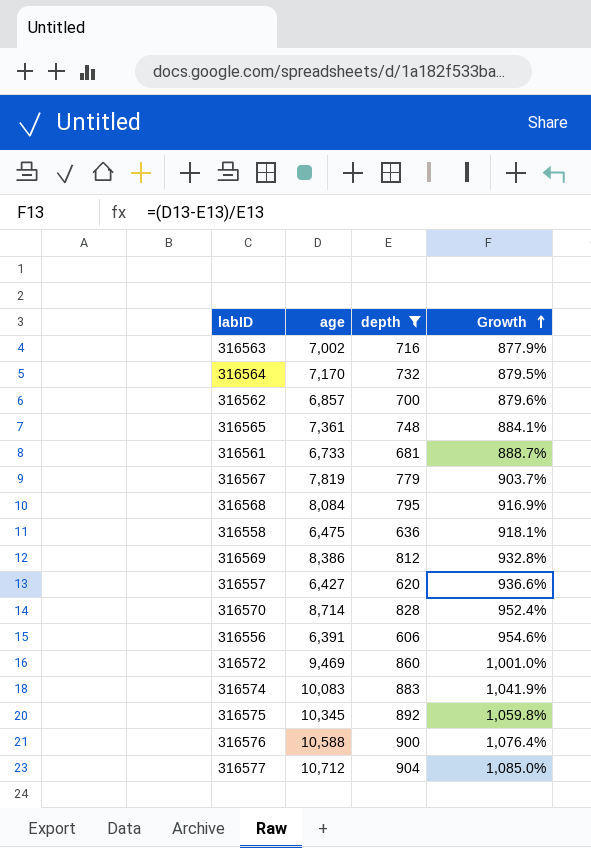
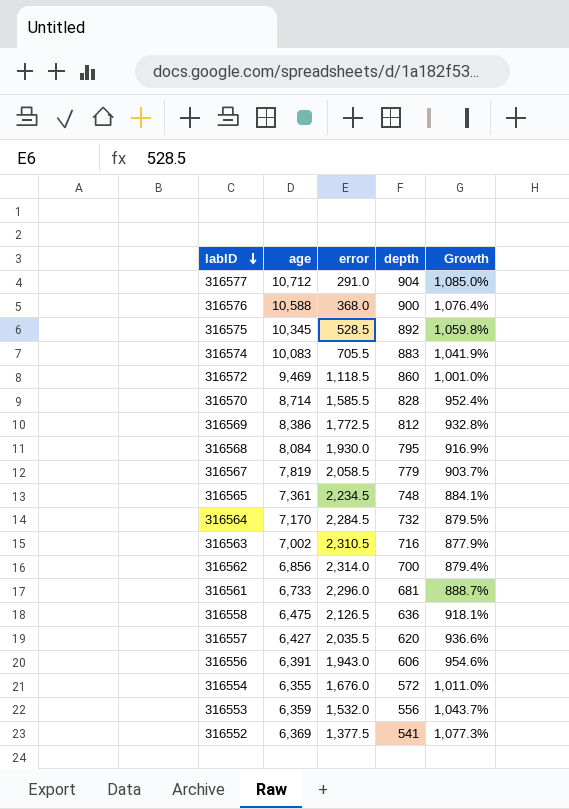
filter: depth >= 606 -> none
row order: Growth ascending -> labID descending
column error | position: none -> 3
316562 | age: 6,857 -> 6,856
316562 | Growth: 879.6% -> 879.4%

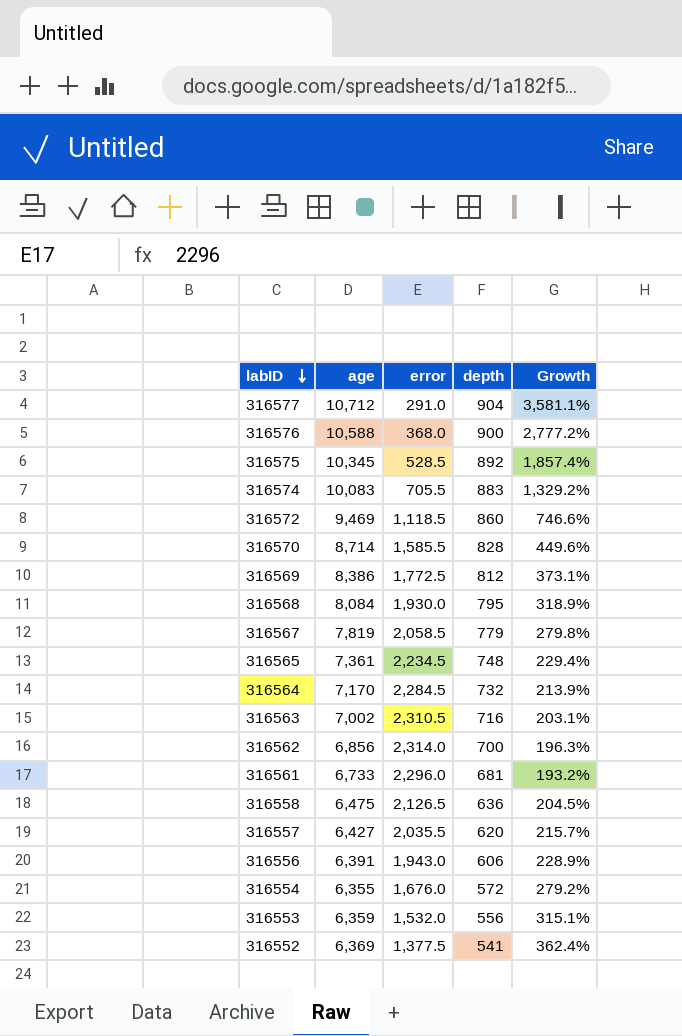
column Growth | formula: ([age] - [depth]) / [depth] -> ([age] - [error]) / [error]

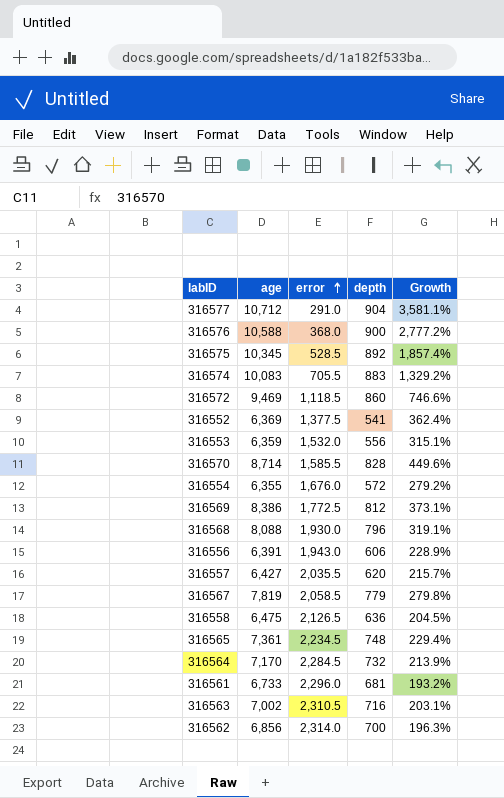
row order: labID descending -> error ascending
316568 | age: 8,084 -> 8,088
316568 | depth: 795 -> 796
316568 | Growth: 318.9% -> 319.1%

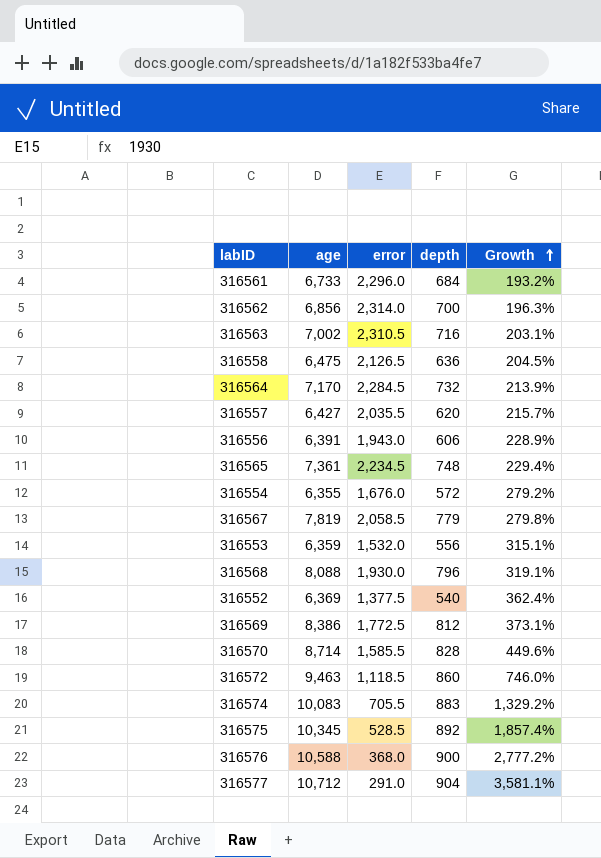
row order: error ascending -> Growth ascending
316561 | depth: 681 -> 684
316552 | depth: 541 -> 540
316572 | age: 9,469 -> 9,463
316572 | Growth: 746.6% -> 746.0%

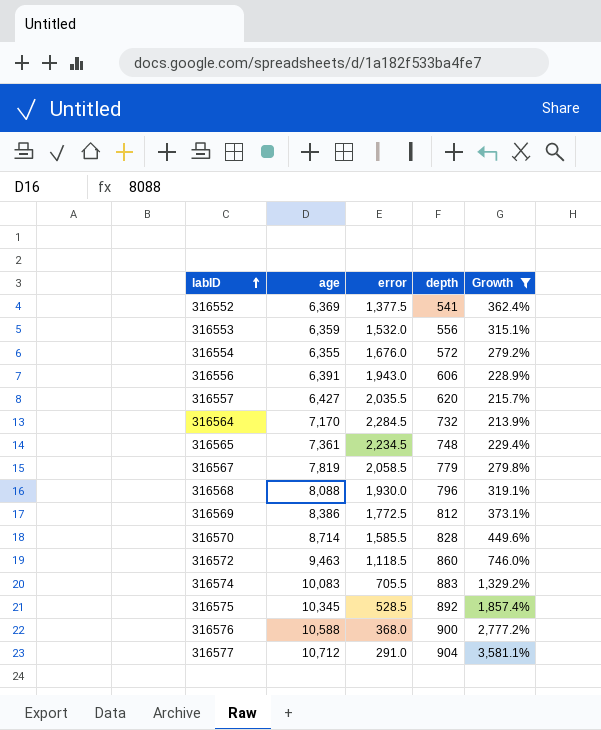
filter: none -> Growth >= 213.9%
row order: Growth ascending -> labID ascending
316552 | depth: 540 -> 541

